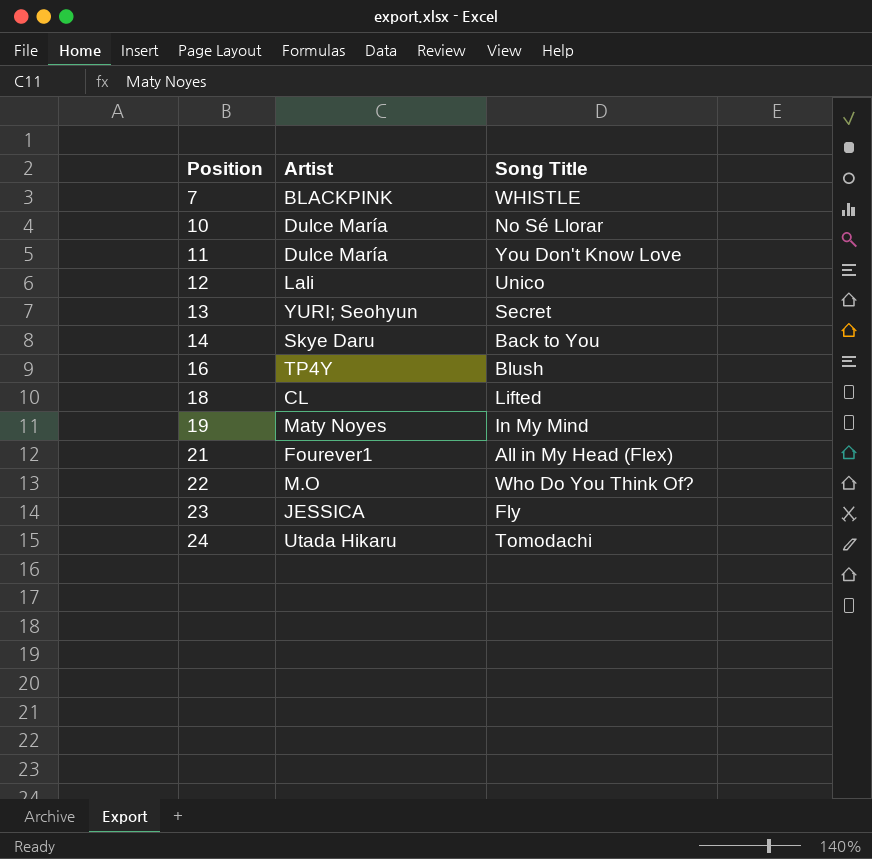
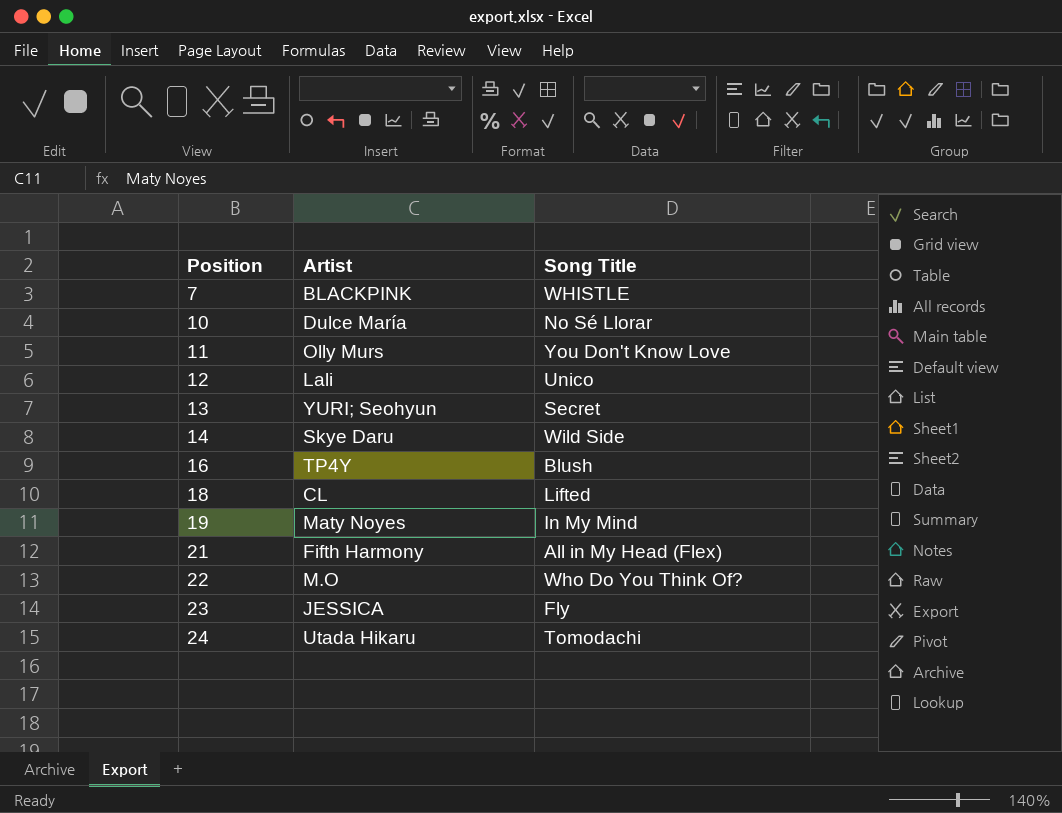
11 | Artist: Dulce María -> Olly Murs
14 | Song Title: Back to You -> Wild Side
21 | Artist: Fourever1 -> Fifth Harmony

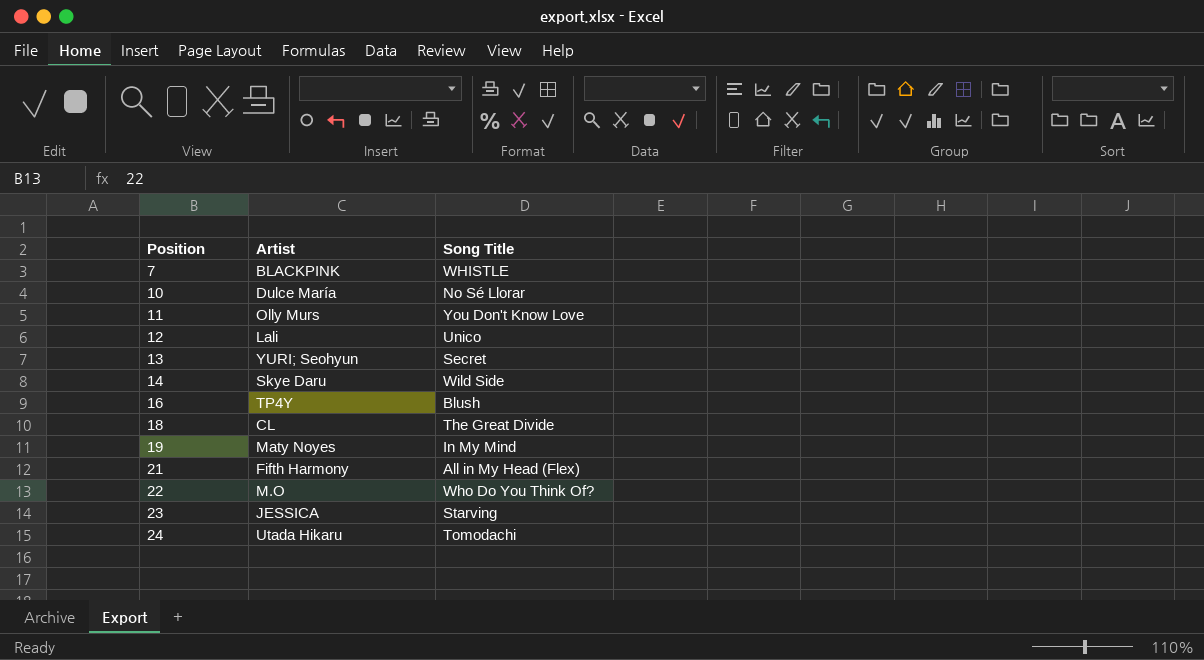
18 | Song Title: Lifted -> The Great Divide
23 | Song Title: Fly -> Starving

